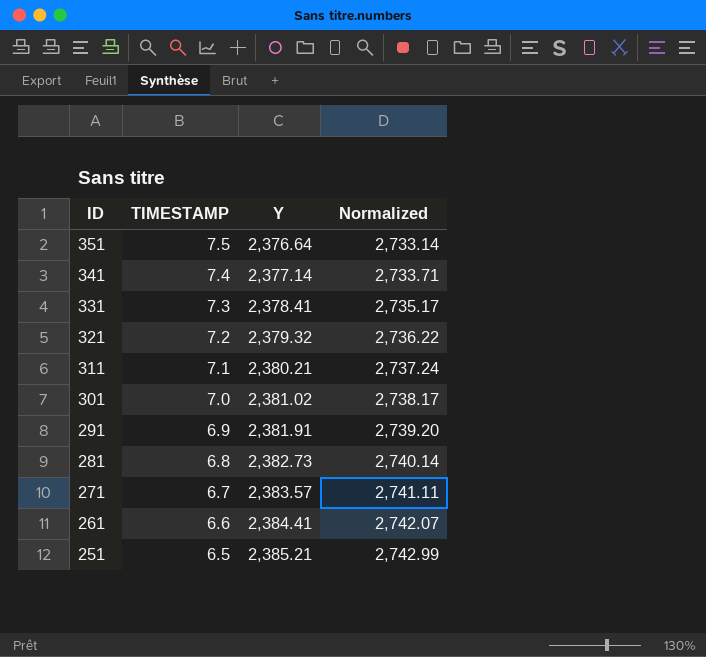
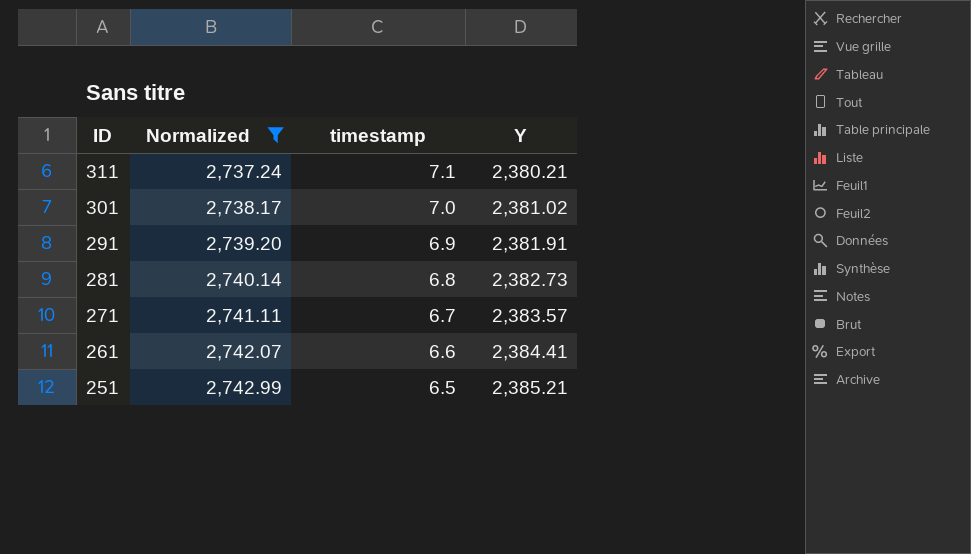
filter: none -> Normalized >= 2,737.24
column Normalized | position: 4 -> 2
column name: TIMESTAMP -> timestamp

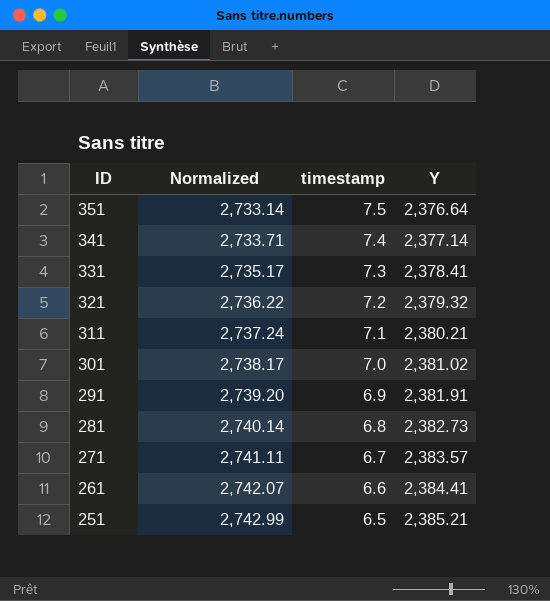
filter: Normalized >= 2,737.24 -> none

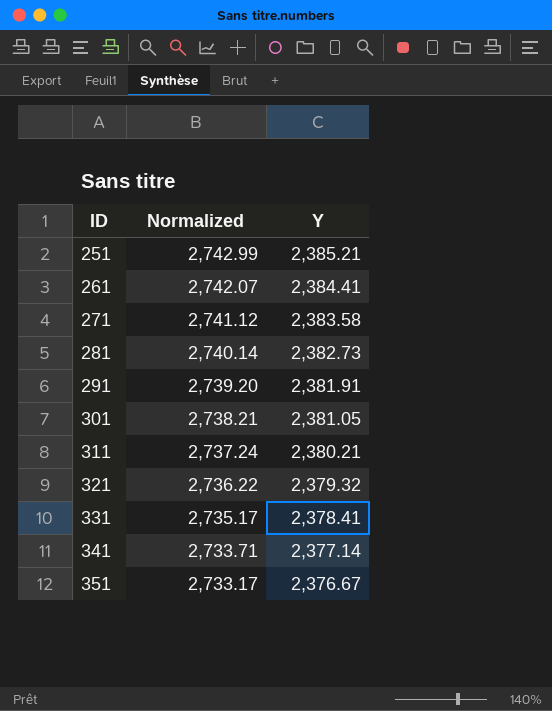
row order: ID descending -> ID ascending
column timestamp | position: 3 -> none
271 | Normalized: 2,741.11 -> 2,741.12
271 | Y: 2,383.57 -> 2,383.58
301 | Normalized: 2,738.17 -> 2,738.21
301 | Y: 2,381.02 -> 2,381.05
351 | Normalized: 2,733.14 -> 2,733.17
351 | Y: 2,376.64 -> 2,376.67

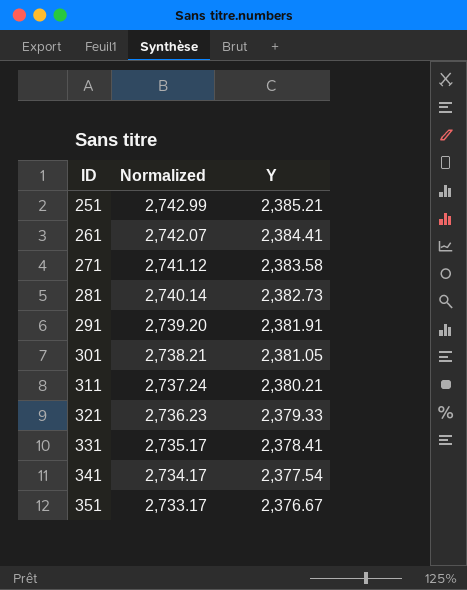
321 | Normalized: 2,736.22 -> 2,736.23
321 | Y: 2,379.32 -> 2,379.33
341 | Normalized: 2,733.71 -> 2,734.17
341 | Y: 2,377.14 -> 2,377.54

